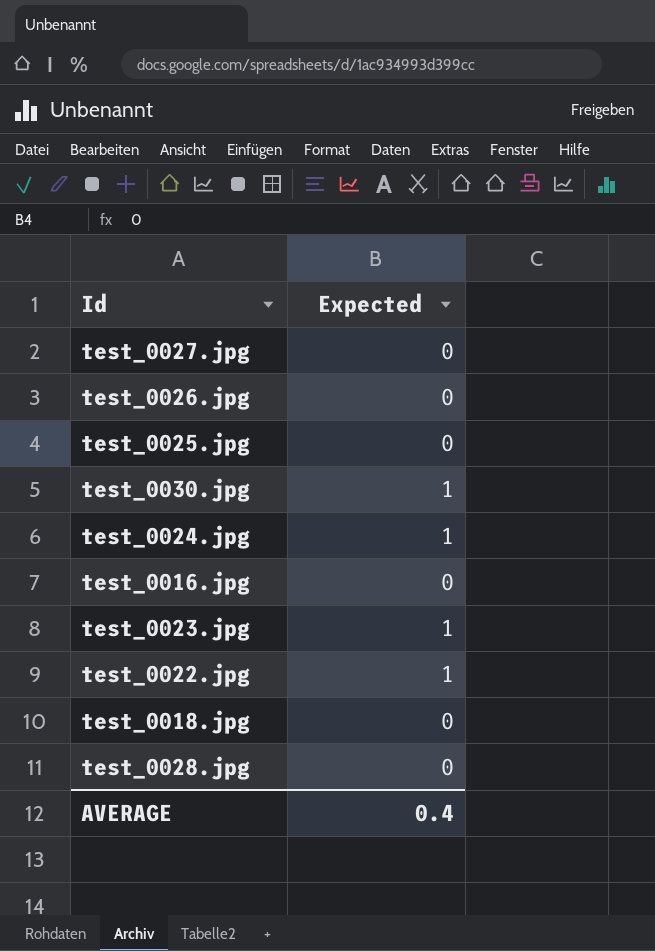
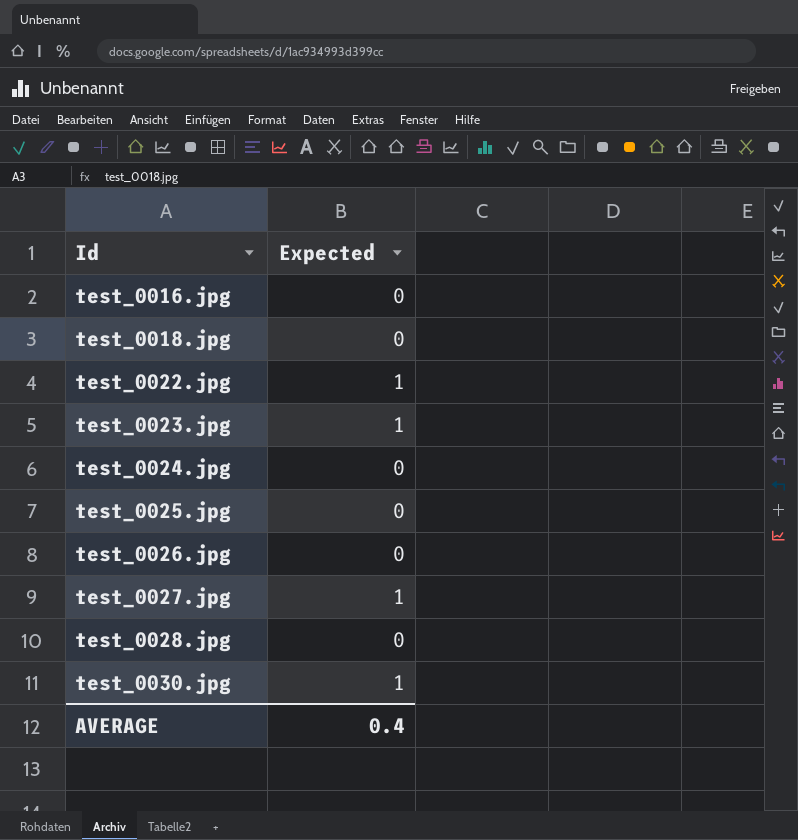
row order: none -> Id ascending
test_0024.jpg | Expected: 1 -> 0
test_0027.jpg | Expected: 0 -> 1

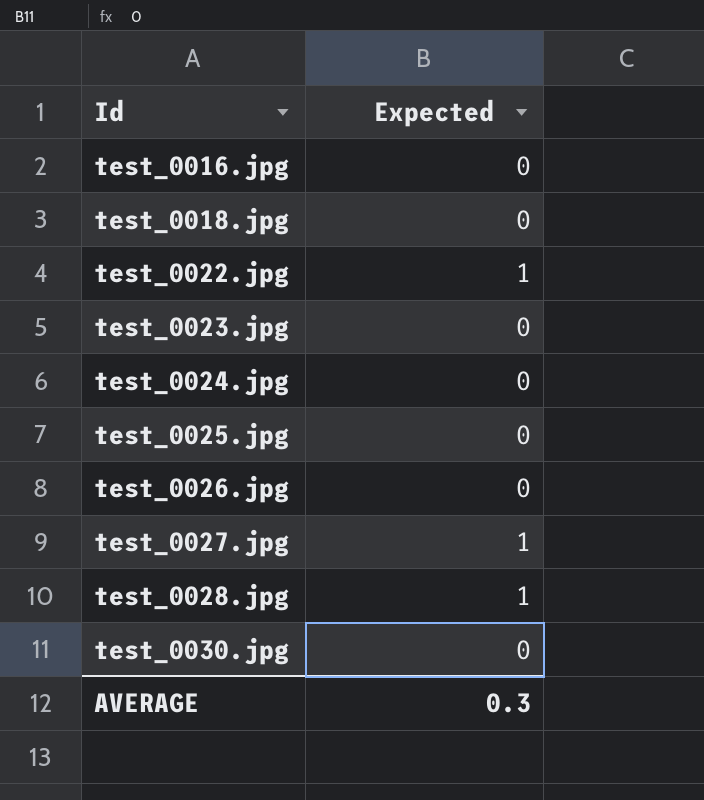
test_0023.jpg | Expected: 1 -> 0
test_0028.jpg | Expected: 0 -> 1
test_0030.jpg | Expected: 1 -> 0
AVERAGE | Expected: 0.4 -> 0.3

